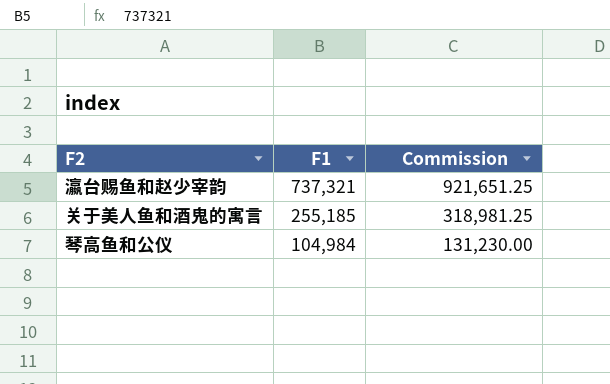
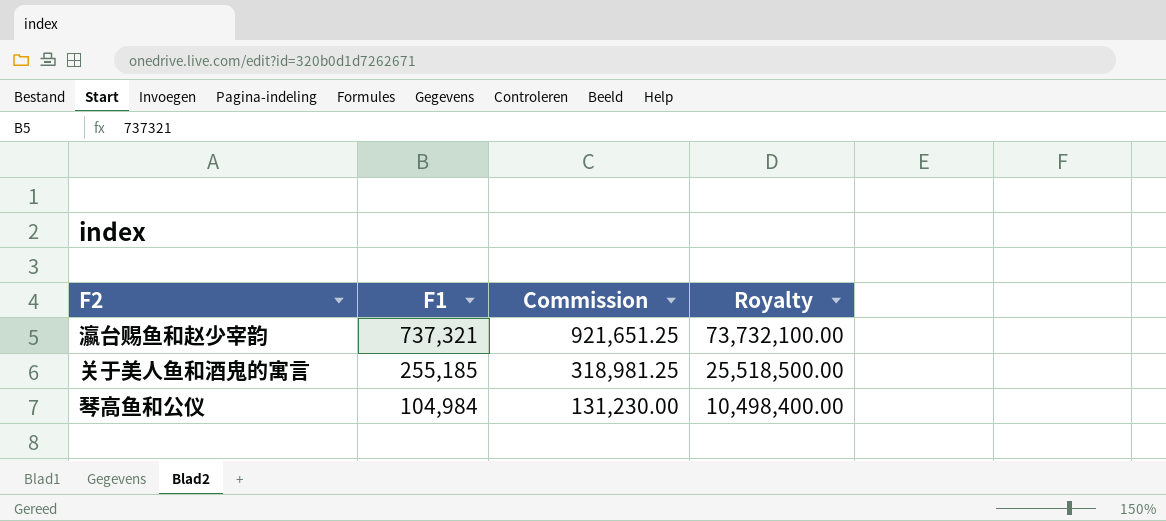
column Royalty | formula: none -> [F1] * 100

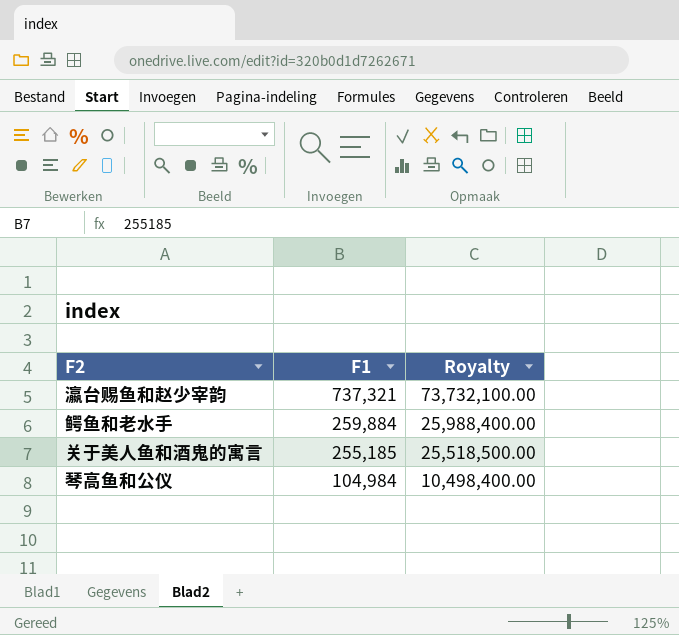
column Commission | formula: [F1] * 1.25 -> none
row 鳄鱼和老水手: none -> 259,884 | 25,988,400.00

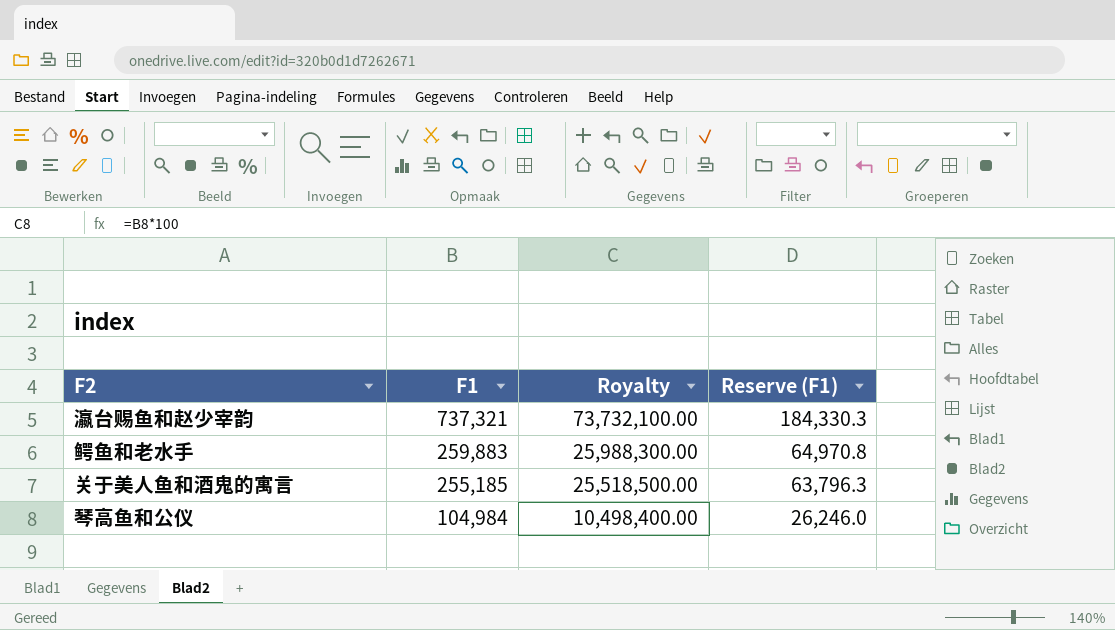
column Reserve (F1) | formula: none -> [F1] * 0.25
鳄鱼和老水手 | F1: 259,884 -> 259,883
鳄鱼和老水手 | Royalty: 25,988,400.00 -> 25,988,300.00

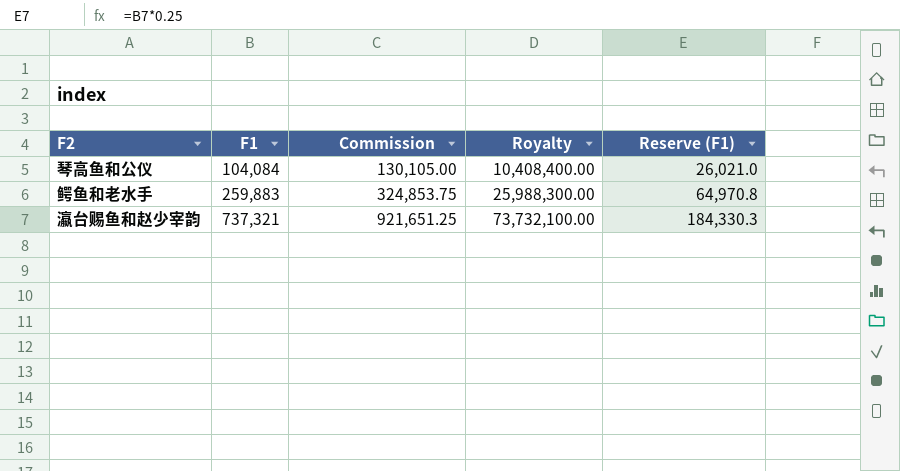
row order: F1 descending -> F1 ascending
column Commission | formula: none -> [F1] * 1.25
row 关于美人鱼和酒鬼的寓言: 255,185 | 25,518,500.00 | 63,796.3 -> none
琴高鱼和公仪 | F1: 104,984 -> 104,084
琴高鱼和公仪 | Royalty: 10,498,400.00 -> 10,408,400.00
琴高鱼和公仪 | Reserve (F1): 26,246.0 -> 26,021.0

